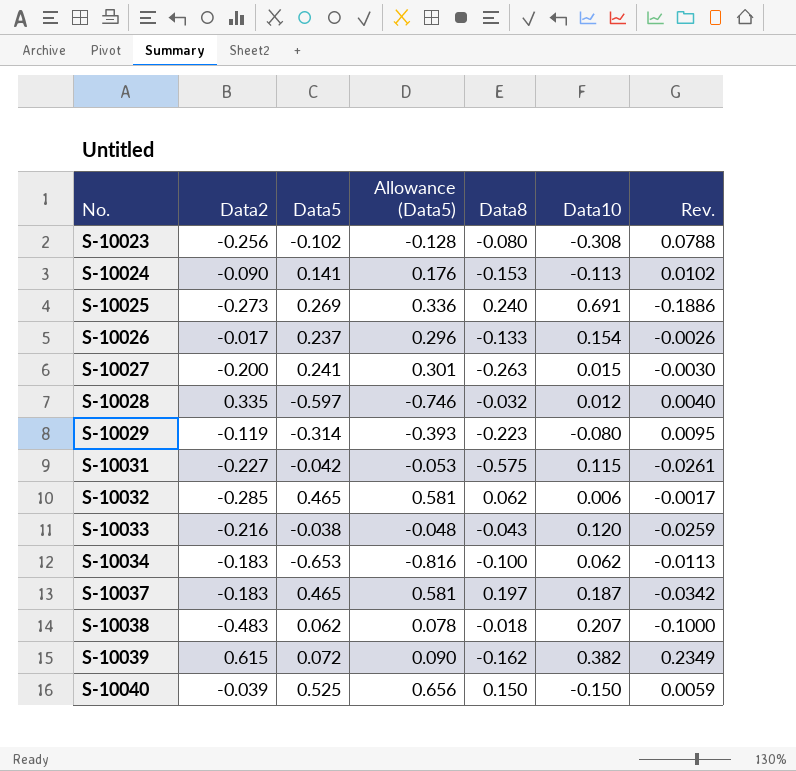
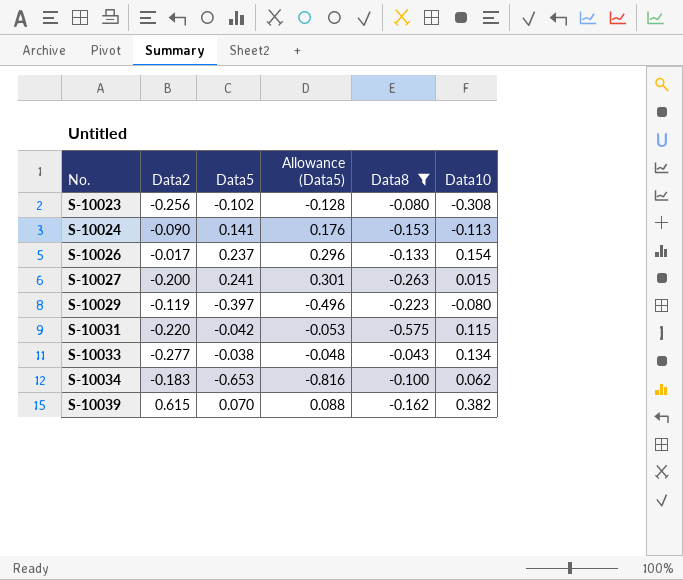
filter: none -> Data8 <= -0.043
column Rev. | formula: [Data2] * [Data10] -> none
S-10029 | Data5: -0.314 -> -0.397
S-10029 | Allowance (Data5): -0.393 -> -0.496
S-10031 | Data2: -0.227 -> -0.220
S-10033 | Data2: -0.216 -> -0.277
S-10033 | Data10: 0.120 -> 0.134
S-10039 | Data5: 0.072 -> 0.070
S-10039 | Allowance (Data5): 0.090 -> 0.088

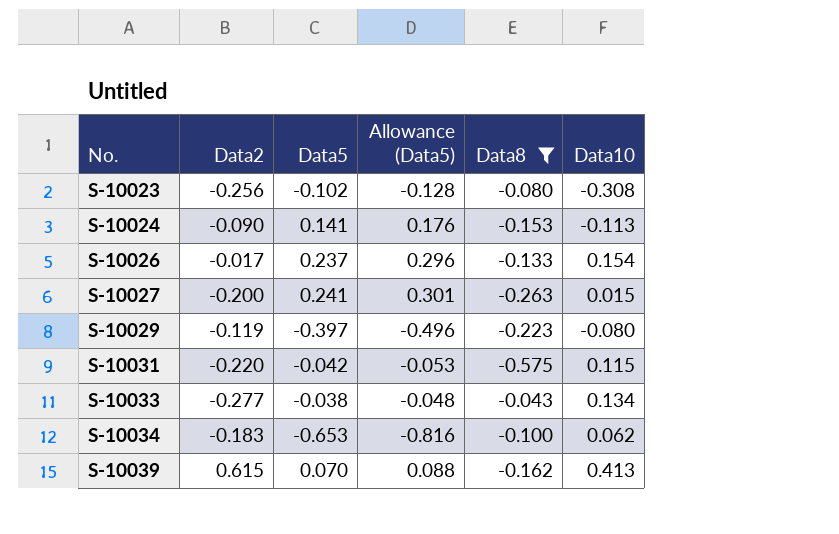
S-10039 | Data10: 0.382 -> 0.413

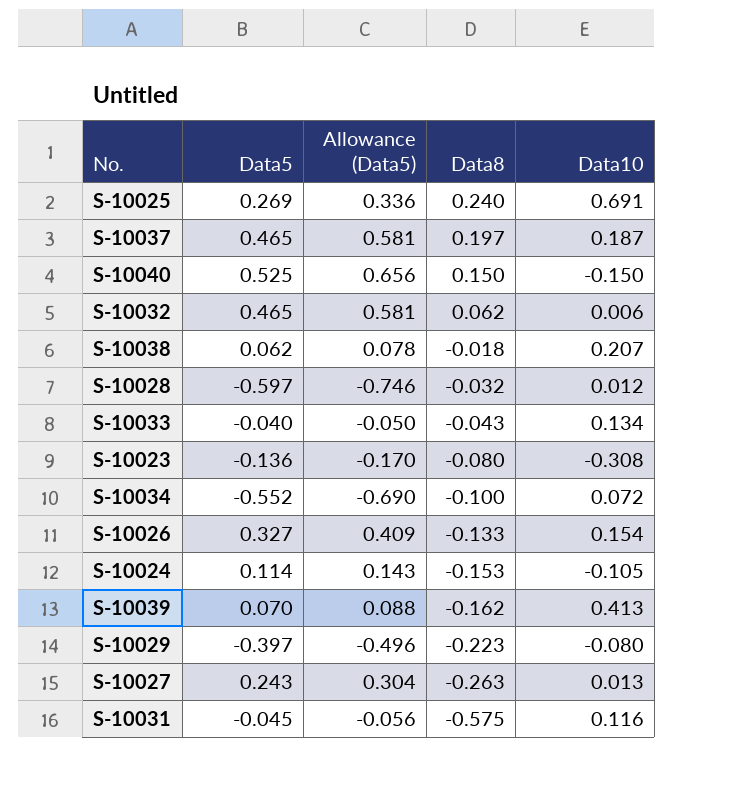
filter: Data8 <= -0.043 -> none
row order: No. ascending -> Data8 descending
column Data2 | position: 2 -> none
S-10033 | Data5: -0.038 -> -0.040
S-10033 | Allowance (Data5): -0.048 -> -0.050
S-10023 | Data5: -0.102 -> -0.136
S-10023 | Allowance (Data5): -0.128 -> -0.170
S-10034 | Data5: -0.653 -> -0.552
S-10034 | Allowance (Data5): -0.816 -> -0.690
S-10034 | Data10: 0.062 -> 0.072
S-10026 | Data5: 0.237 -> 0.327
S-10026 | Allowance (Data5): 0.296 -> 0.409
S-10024 | Data5: 0.141 -> 0.114
S-10024 | Allowance (Data5): 0.176 -> 0.143
S-10024 | Data10: -0.113 -> -0.105
S-10027 | Data5: 0.241 -> 0.243
S-10027 | Allowance (Data5): 0.301 -> 0.304
S-10027 | Data10: 0.015 -> 0.013
S-10031 | Data5: -0.042 -> -0.045
S-10031 | Allowance (Data5): -0.053 -> -0.056
S-10031 | Data10: 0.115 -> 0.116

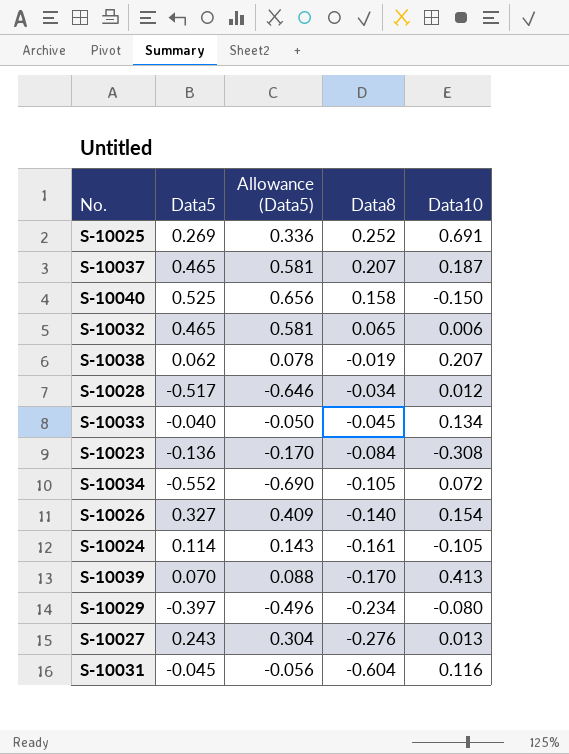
S-10025 | Data8: 0.240 -> 0.252
S-10037 | Data8: 0.197 -> 0.207
S-10040 | Data8: 0.150 -> 0.158
S-10032 | Data8: 0.062 -> 0.065
S-10038 | Data8: -0.018 -> -0.019
S-10028 | Data5: -0.597 -> -0.517
S-10028 | Allowance (Data5): -0.746 -> -0.646
S-10028 | Data8: -0.032 -> -0.034
S-10033 | Data8: -0.043 -> -0.045
S-10023 | Data8: -0.080 -> -0.084
S-10034 | Data8: -0.100 -> -0.105
S-10026 | Data8: -0.133 -> -0.140
S-10024 | Data8: -0.153 -> -0.161
S-10039 | Data8: -0.162 -> -0.170
S-10029 | Data8: -0.223 -> -0.234
S-10027 | Data8: -0.263 -> -0.276
S-10031 | Data8: -0.575 -> -0.604

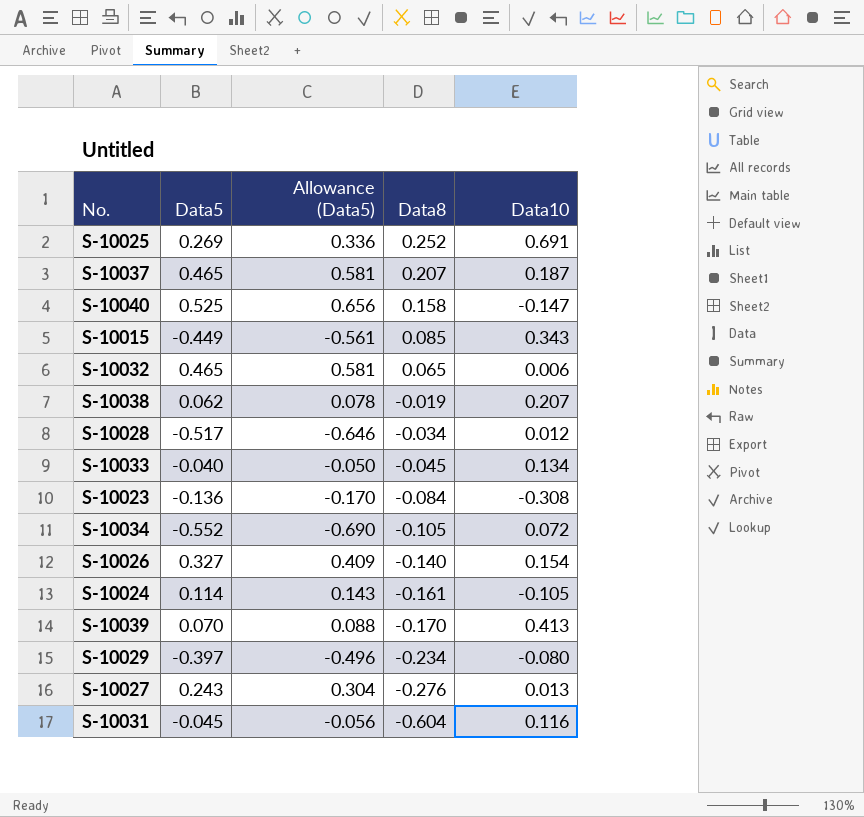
S-10040 | Data10: -0.150 -> -0.147
row S-10015: none -> -0.449 | -0.561 | 0.085 | 0.343

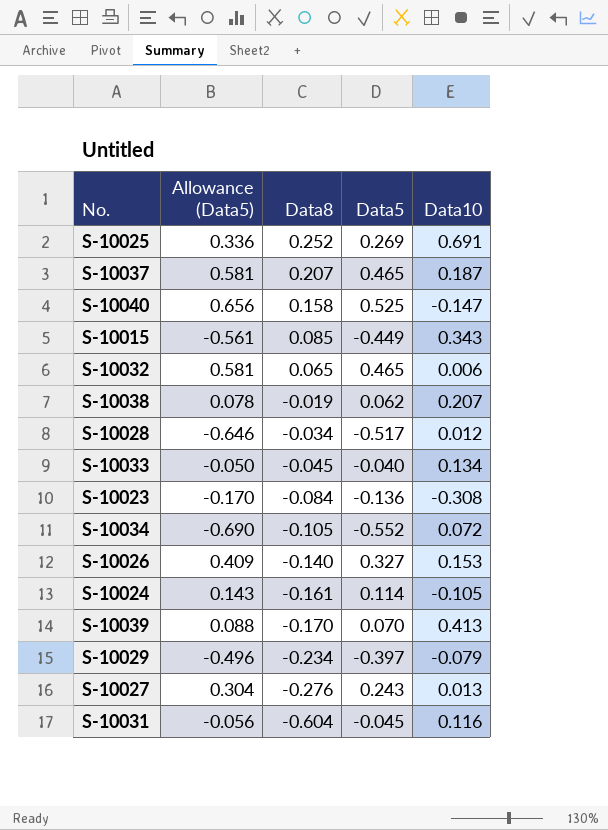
column Data5 | position: 2 -> 4
S-10026 | Data10: 0.154 -> 0.153
S-10029 | Data10: -0.080 -> -0.079

